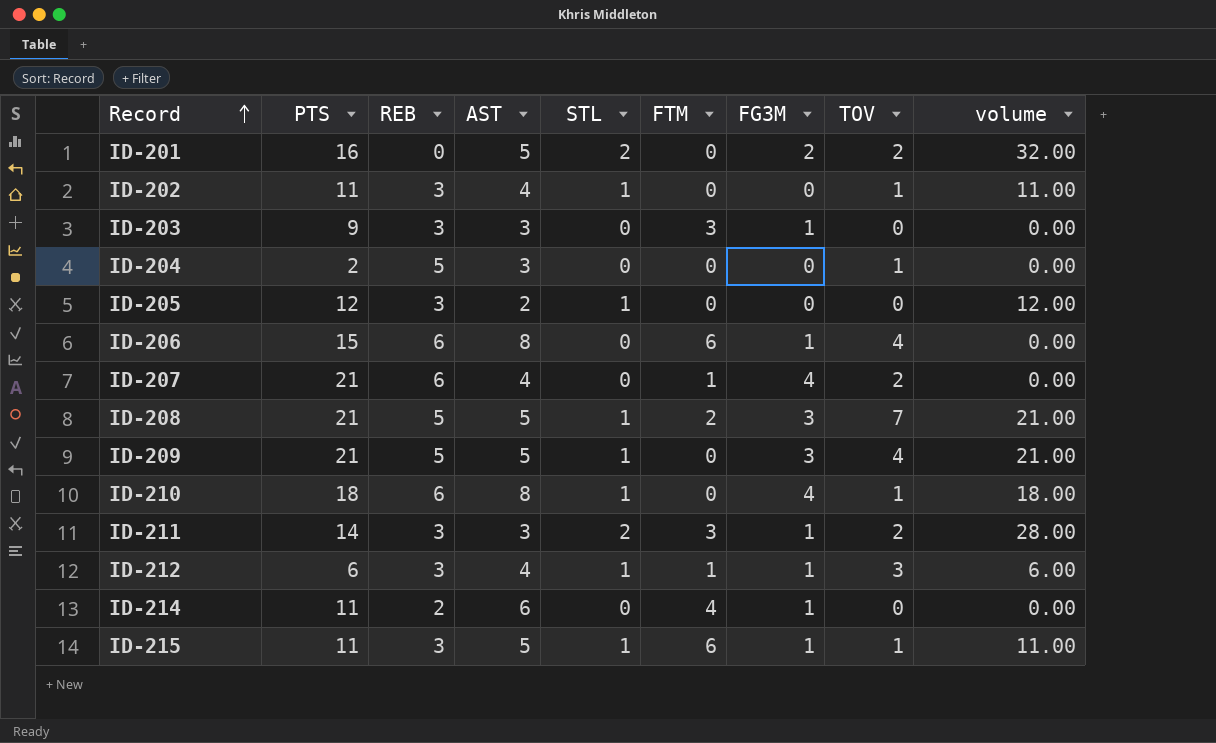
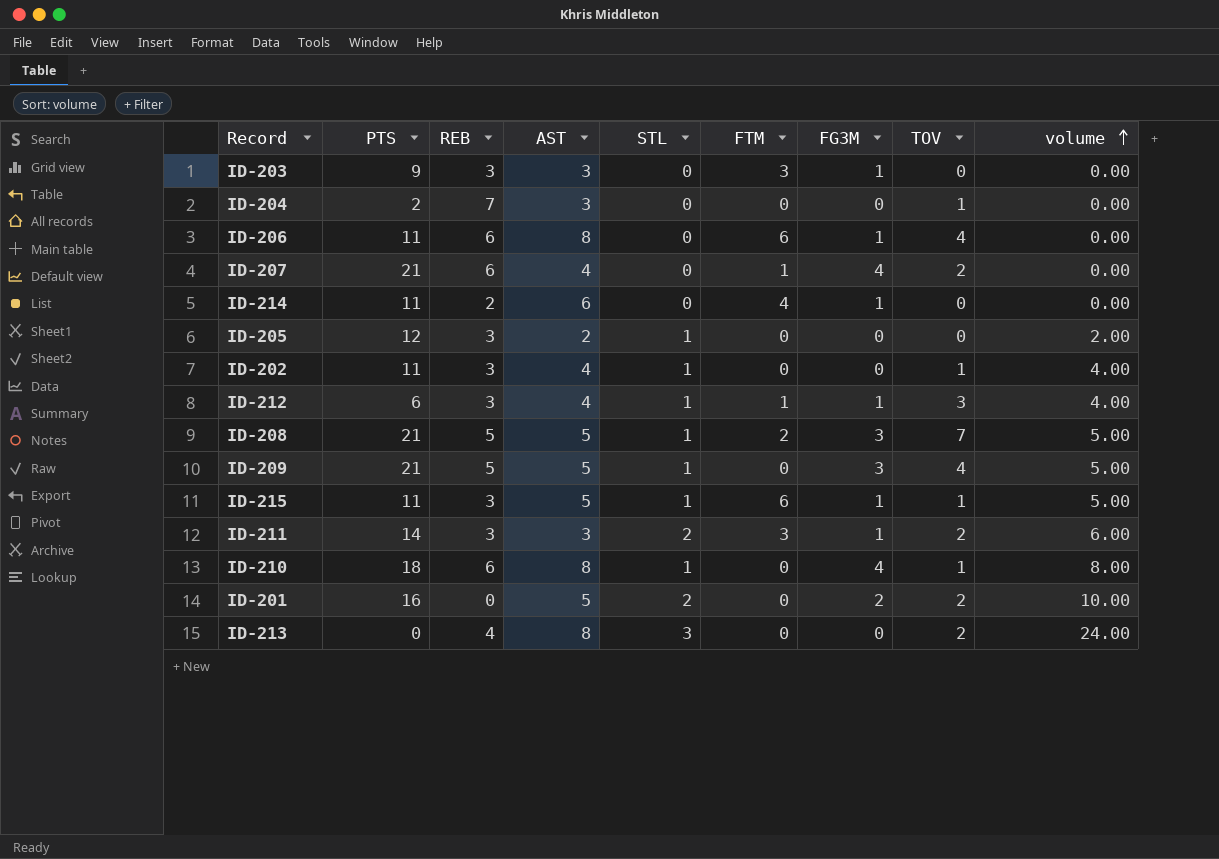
row order: Record ascending -> volume ascending
column volume | formula: [PTS] * [STL] -> [AST] * [STL]
ID-204 | REB: 5 -> 7
ID-206 | PTS: 15 -> 11
row ID-213: none -> 0 | 4 | 8 | 3 | 0 | 0 | 2 | 24.00

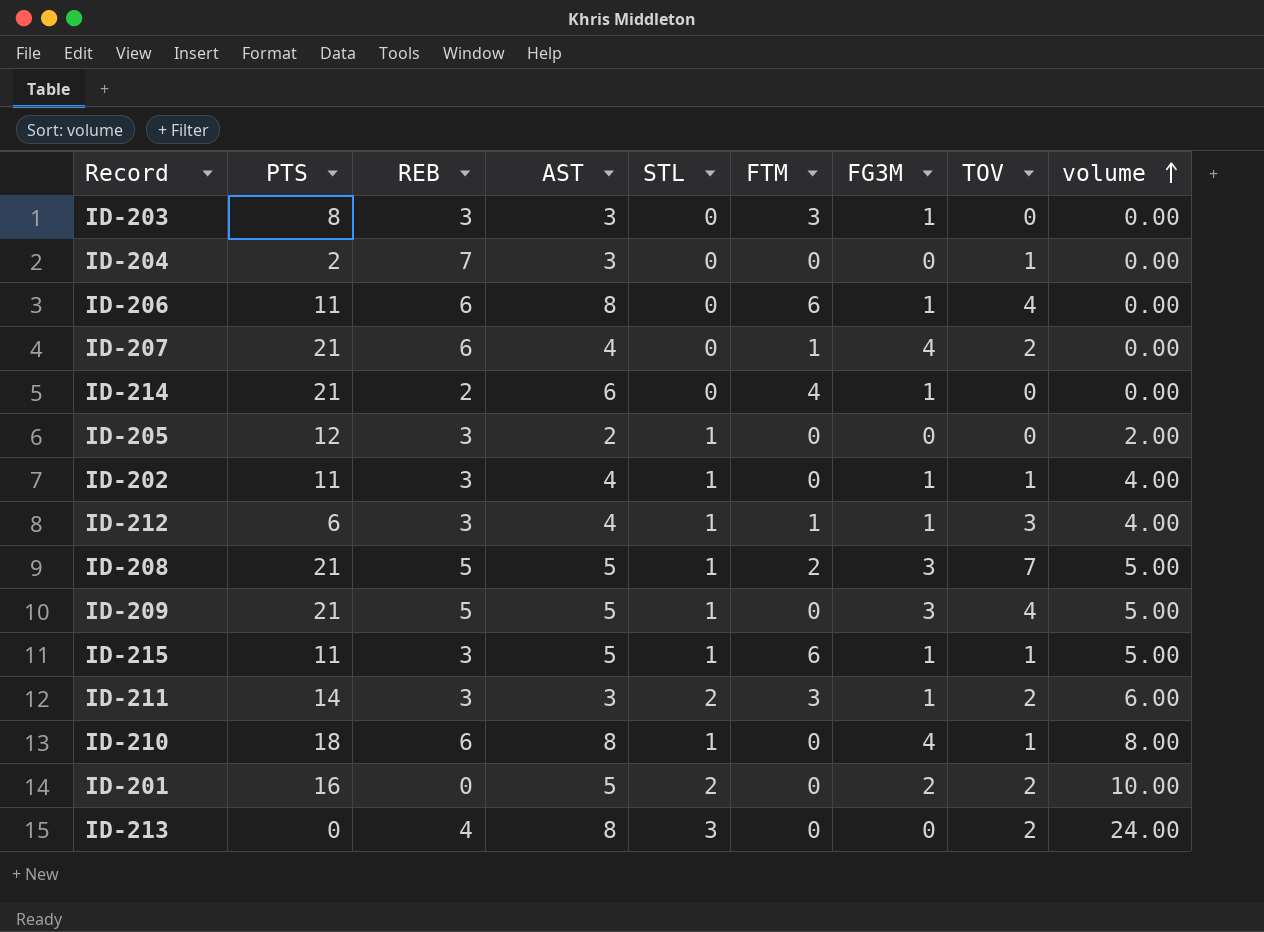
ID-203 | PTS: 9 -> 8
ID-214 | PTS: 11 -> 21
ID-202 | FG3M: 0 -> 1

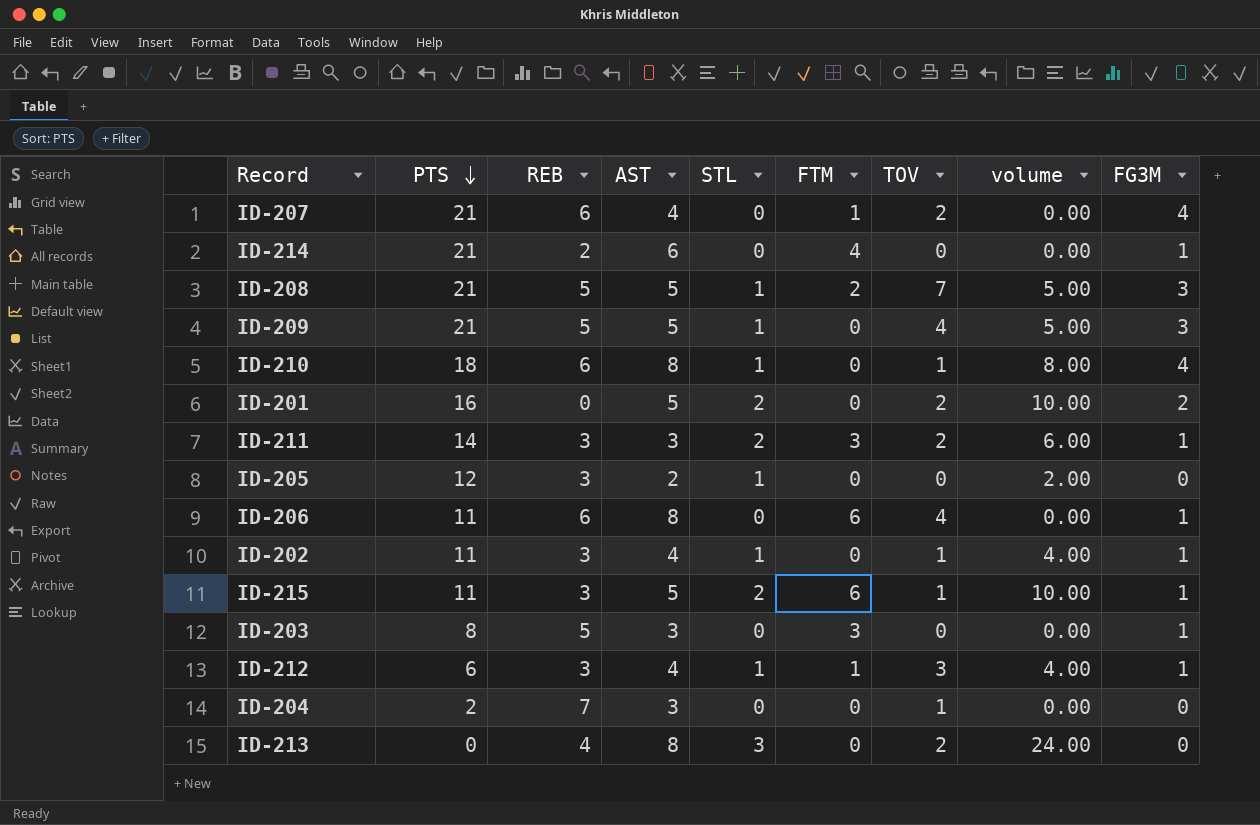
row order: volume ascending -> PTS descending
column FG3M | position: 7 -> 9
ID-215 | STL: 1 -> 2
ID-215 | volume: 5.00 -> 10.00
ID-203 | REB: 3 -> 5

